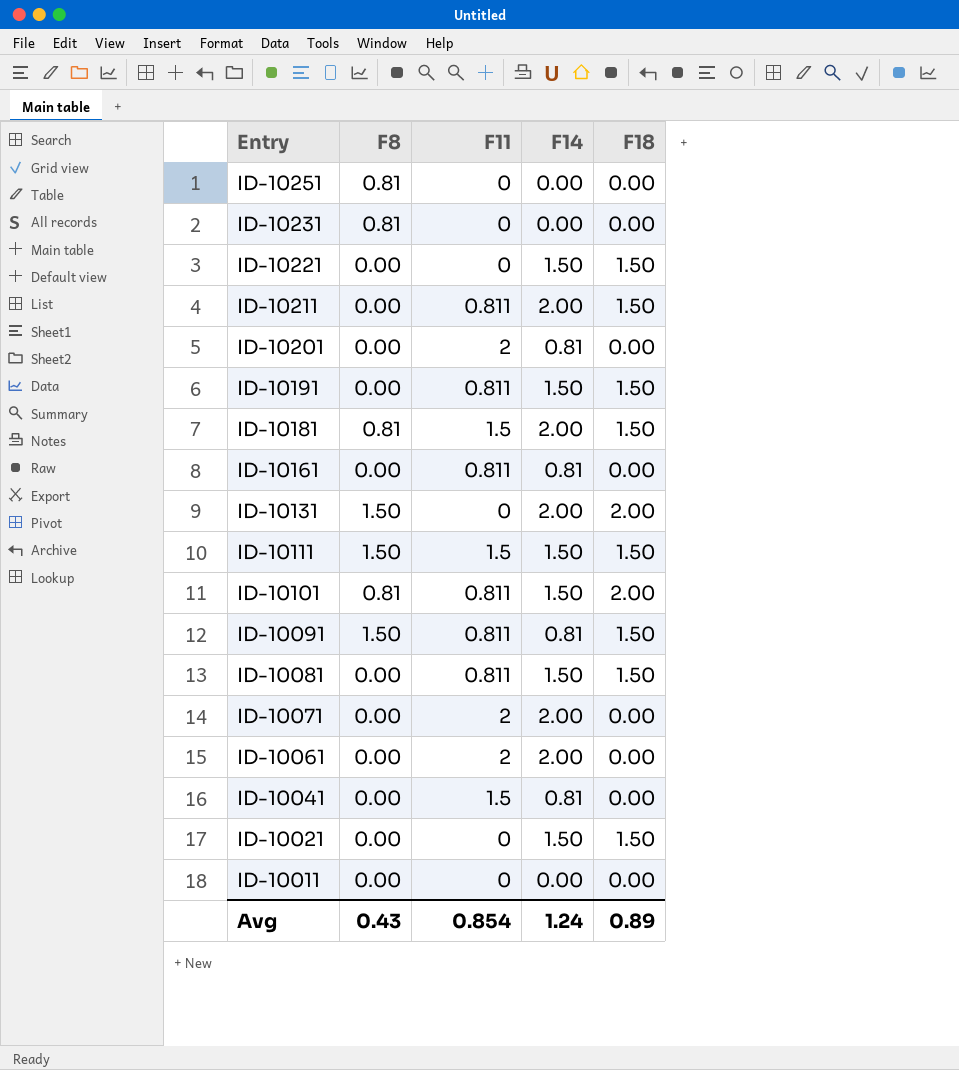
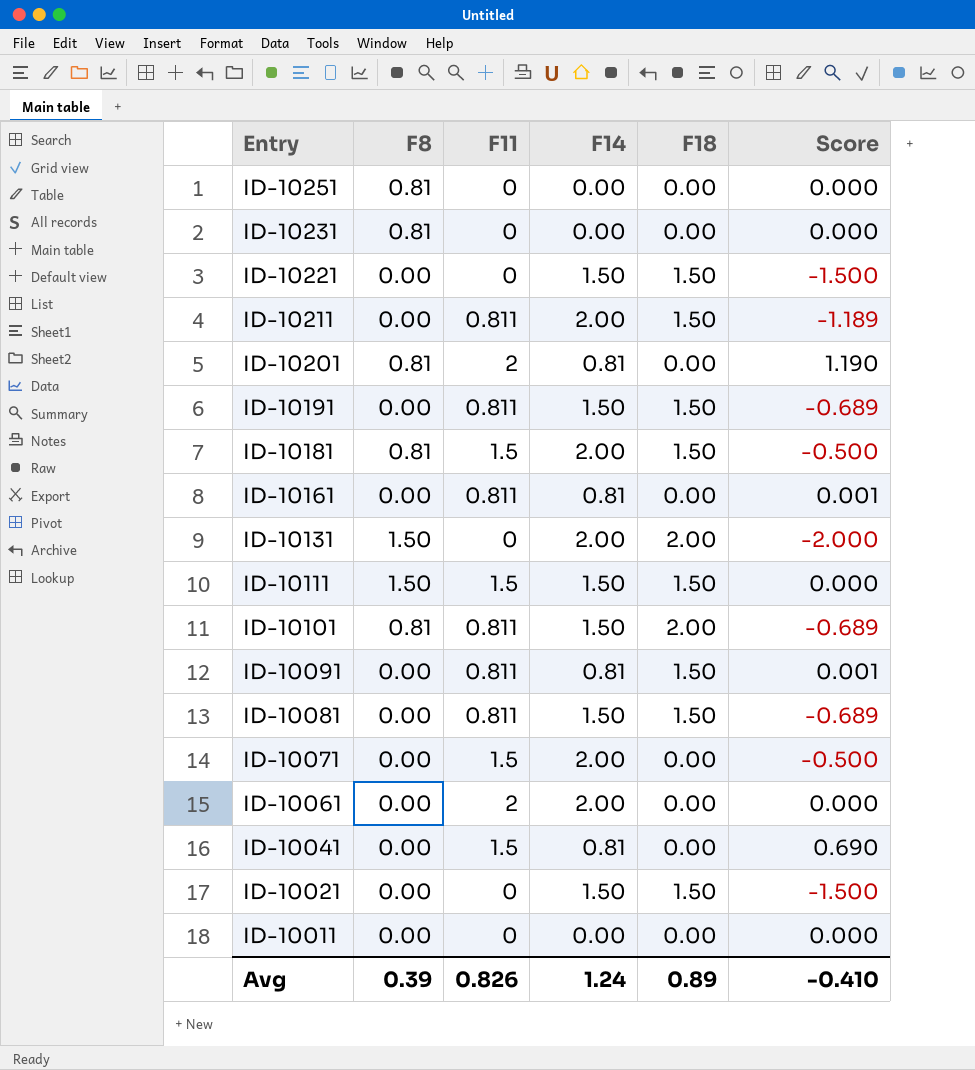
column Score | formula: none -> [F11] - [F14]
ID-10201 | F8: 0.00 -> 0.81
ID-10091 | F8: 1.50 -> 0.00
ID-10071 | F11: 2 -> 1.5
Avg | F8: 0.43 -> 0.39
Avg | F11: 0.854 -> 0.826

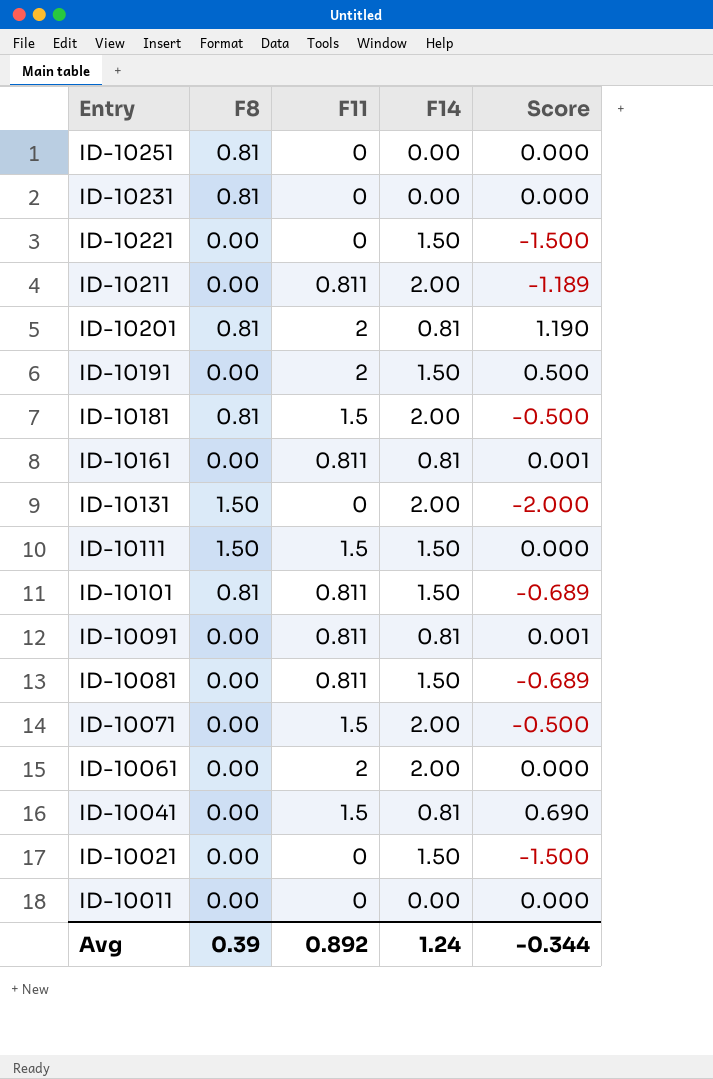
column F18 | position: 5 -> none
ID-10191 | F11: 0.811 -> 2
ID-10191 | Score: -0.689 -> 0.500
Avg | F11: 0.826 -> 0.892
Avg | Score: -0.410 -> -0.344

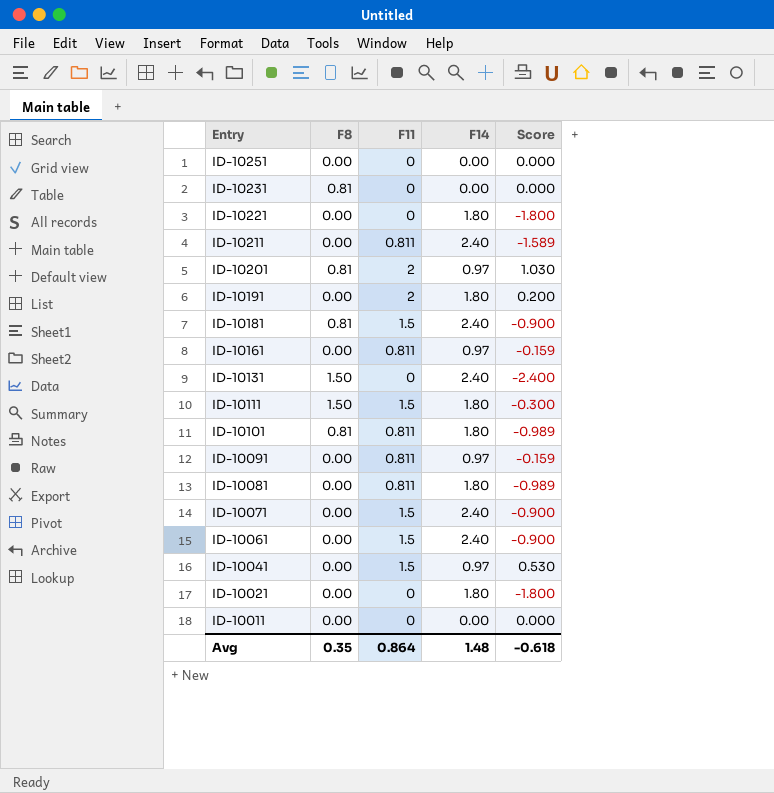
ID-10251 | F8: 0.81 -> 0.00
ID-10221 | F14: 1.50 -> 1.80
ID-10221 | Score: -1.500 -> -1.800
ID-10211 | F14: 2.00 -> 2.40
ID-10211 | Score: -1.189 -> -1.589
ID-10201 | F14: 0.81 -> 0.97
ID-10201 | Score: 1.190 -> 1.030
ID-10191 | F14: 1.50 -> 1.80
ID-10191 | Score: 0.500 -> 0.200
ID-10181 | F14: 2.00 -> 2.40
ID-10181 | Score: -0.500 -> -0.900
ID-10161 | F14: 0.81 -> 0.97
ID-10161 | Score: 0.001 -> -0.159
ID-10131 | F14: 2.00 -> 2.40
ID-10131 | Score: -2.000 -> -2.400
ID-10111 | F14: 1.50 -> 1.80
ID-10111 | Score: 0.000 -> -0.300
ID-10101 | F14: 1.50 -> 1.80
ID-10101 | Score: -0.689 -> -0.989
ID-10091 | F14: 0.81 -> 0.97
ID-10091 | Score: 0.001 -> -0.159
ID-10081 | F14: 1.50 -> 1.80
ID-10081 | Score: -0.689 -> -0.989
ID-10071 | F14: 2.00 -> 2.40
ID-10071 | Score: -0.500 -> -0.900
ID-10061 | F11: 2 -> 1.5
ID-10061 | F14: 2.00 -> 2.40
ID-10061 | Score: 0.000 -> -0.900
ID-10041 | F14: 0.81 -> 0.97
ID-10041 | Score: 0.690 -> 0.530
ID-10021 | F14: 1.50 -> 1.80
ID-10021 | Score: -1.500 -> -1.800
Avg | F8: 0.39 -> 0.35
Avg | F11: 0.892 -> 0.864
Avg | F14: 1.24 -> 1.48
Avg | Score: -0.344 -> -0.618

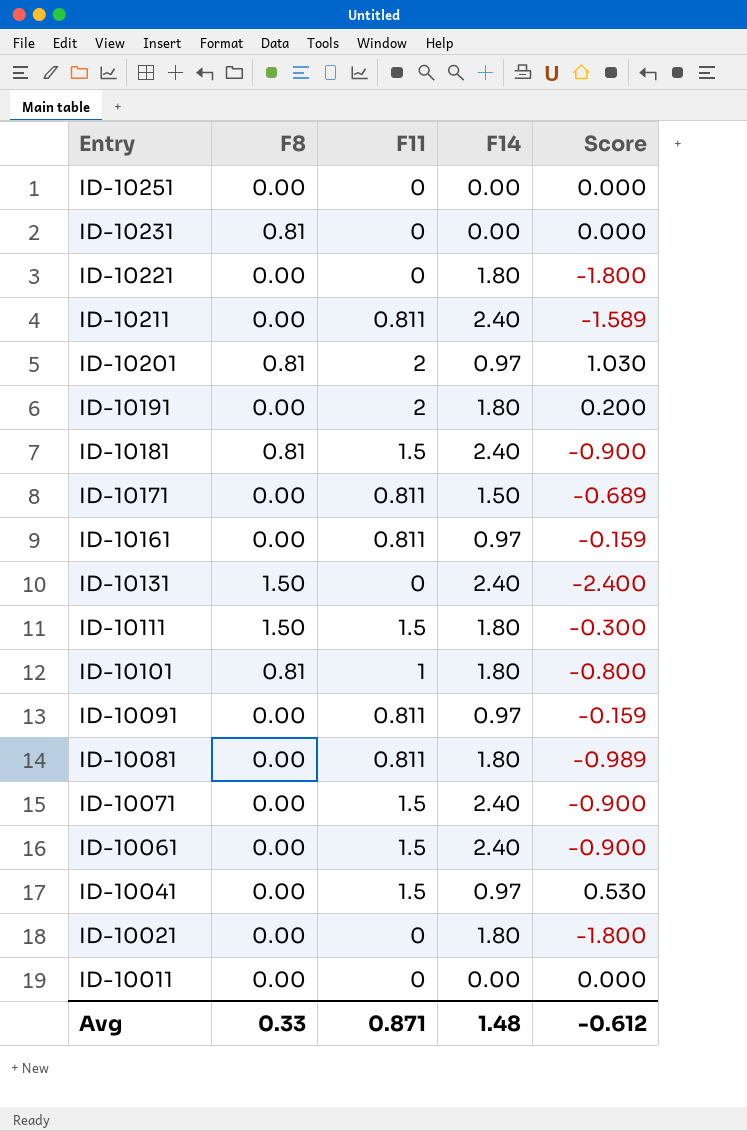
row ID-10171: none -> 0.00 | 0.811 | 1.50 | -0.689
ID-10101 | F11: 0.811 -> 1
ID-10101 | Score: -0.989 -> -0.800
Avg | F8: 0.35 -> 0.33
Avg | F11: 0.864 -> 0.871
Avg | Score: -0.618 -> -0.612

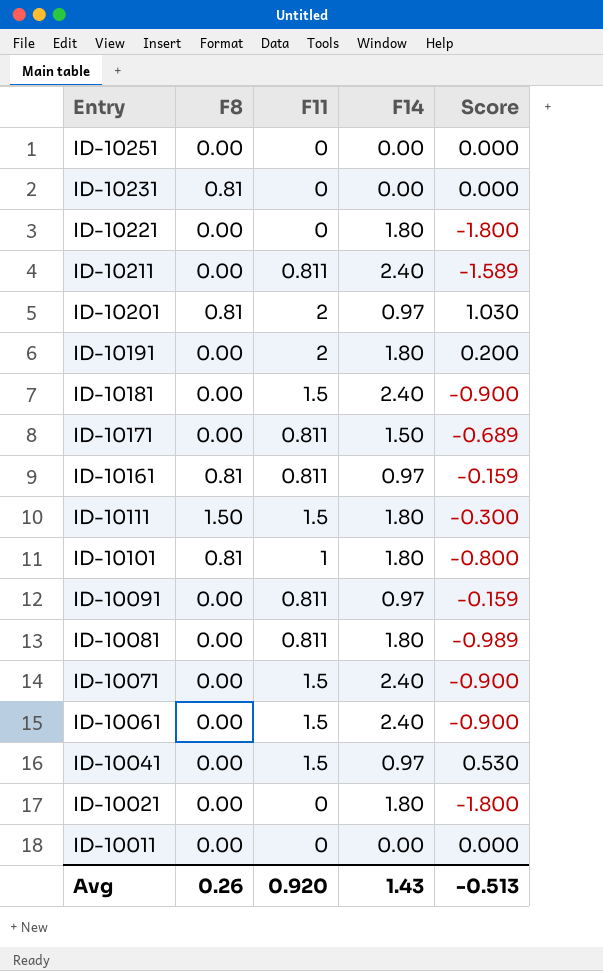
row ID-10131: 1.50 | 0 | 2.40 | -2.400 -> none
ID-10181 | F8: 0.81 -> 0.00
ID-10161 | F8: 0.00 -> 0.81
Avg | F8: 0.33 -> 0.26
Avg | F11: 0.871 -> 0.920
Avg | F14: 1.48 -> 1.43
Avg | Score: -0.612 -> -0.513

